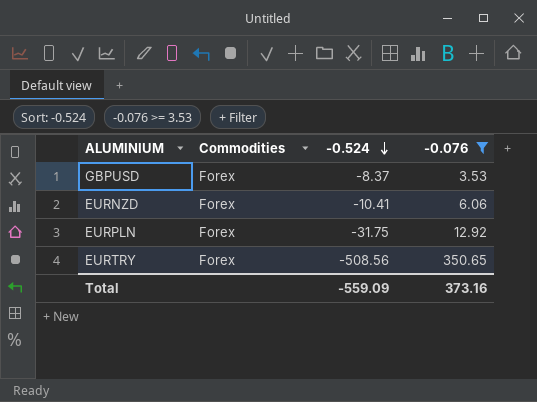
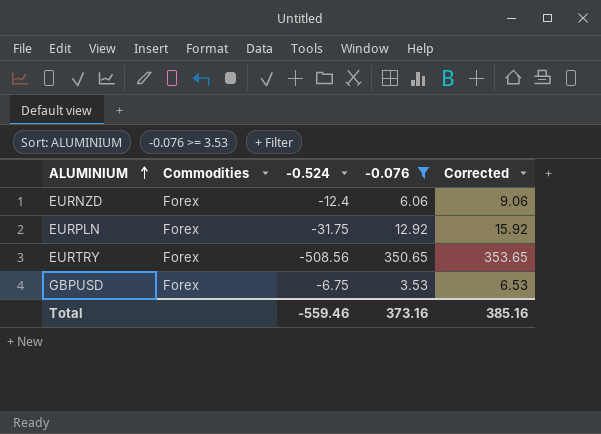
row order: -0.524 descending -> ALUMINIUM ascending
column Corrected | formula: none -> [-0.076] + 3
EURNZD | -0.524: -10.41 -> -12.4
GBPUSD | -0.524: -8.37 -> -6.75
Total | -0.524: -559.09 -> -559.46

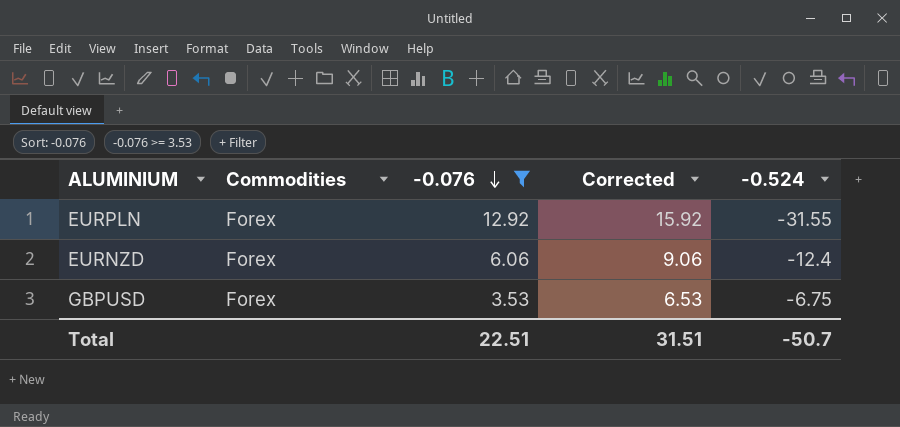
row order: ALUMINIUM ascending -> -0.076 descending
column -0.524 | position: 3 -> 5
row EURTRY: Forex | -508.56 | 350.65 | 353.65 -> none
EURPLN | -0.524: -31.75 -> -31.55
Total | -0.076: 373.16 -> 22.51
Total | Corrected: 385.16 -> 31.51
Total | -0.524: -559.46 -> -50.7

